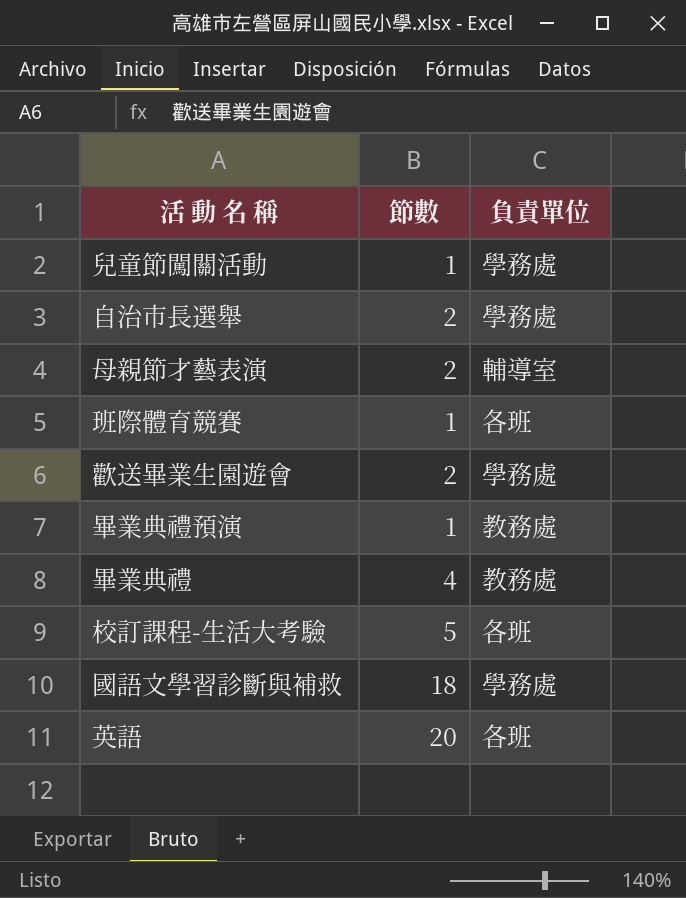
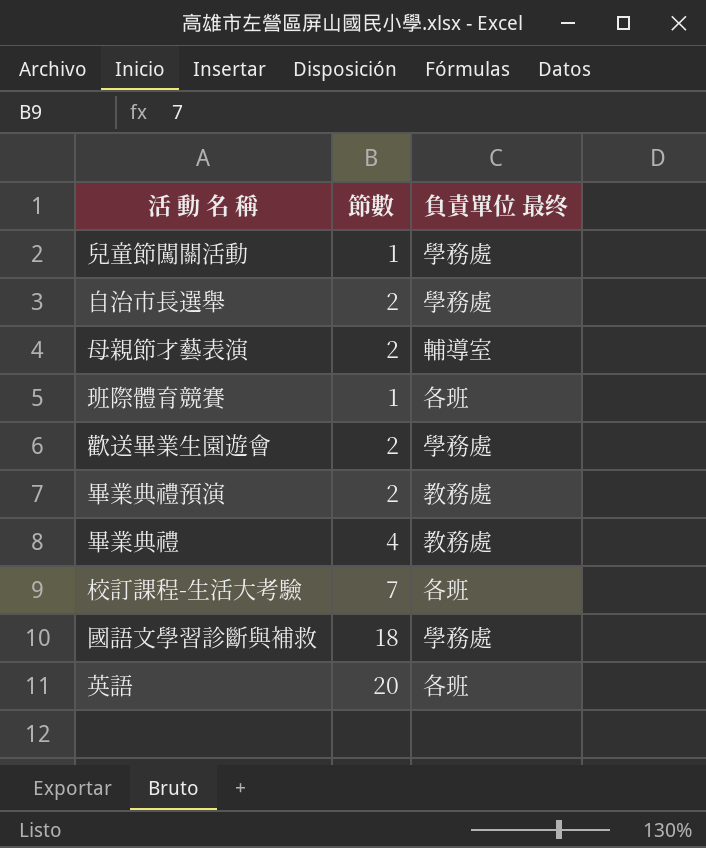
column name: 負責單位 -> 負責單位 最终
畢業典禮預演 | 節數: 1 -> 2
校訂課程-生活大考驗 | 節數: 5 -> 7

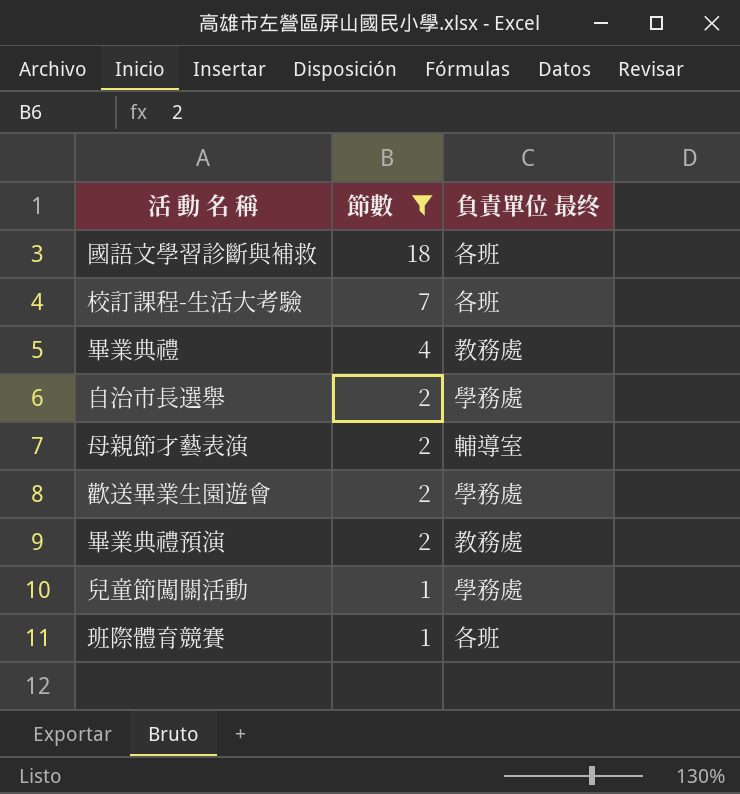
filter: none -> 節數 != 20
row order: none -> 節數 descending
國語文學習診斷與補救 | 負責單位 最终: 學務處 -> 各班

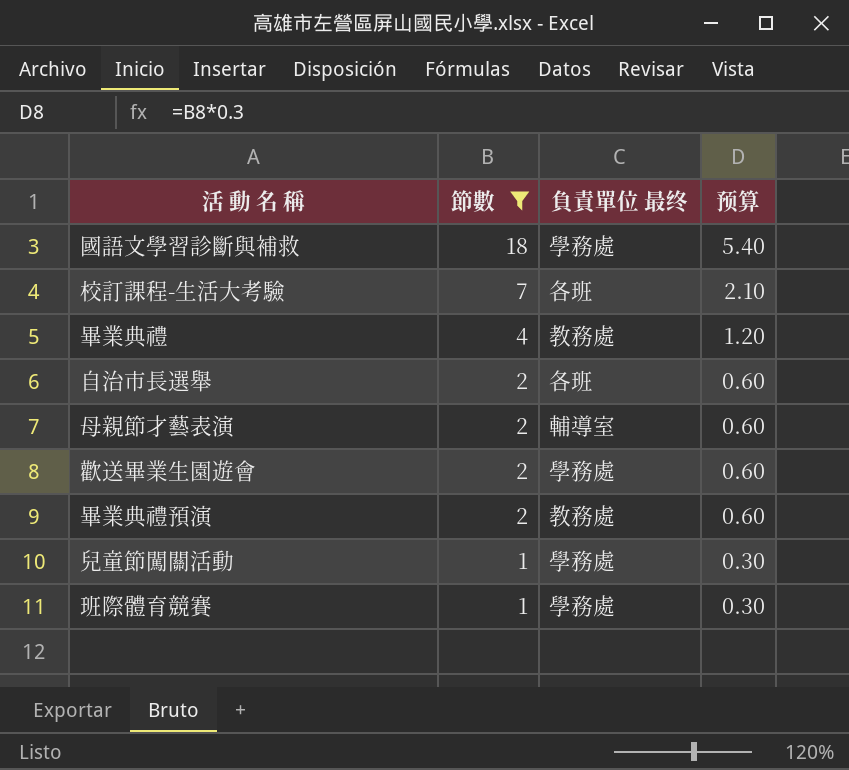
column 预算 | formula: none -> [節數] * 0.3
國語文學習診斷與補救 | 負責單位 最终: 各班 -> 學務處
自治市長選舉 | 負責單位 最终: 學務處 -> 各班
班際體育競賽 | 負責單位 最终: 各班 -> 學務處

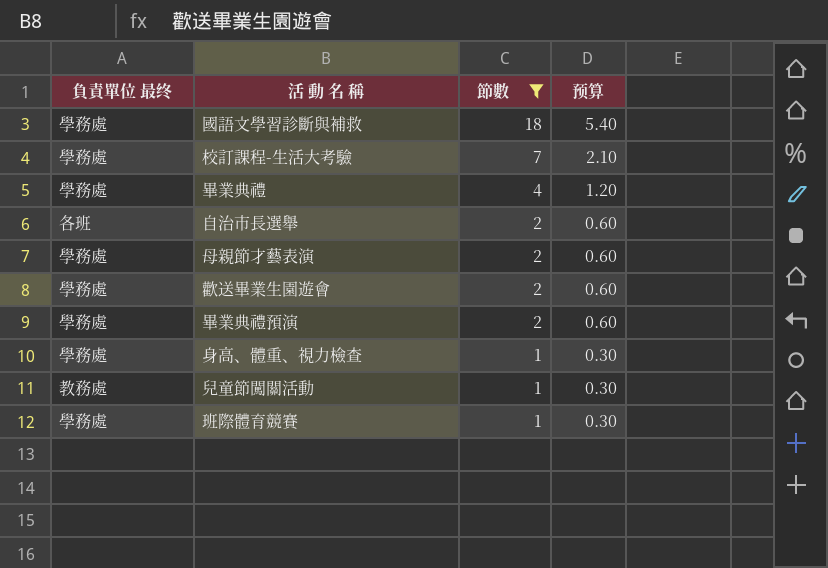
column 負責單位 最终 | position: 3 -> 1
校訂課程-生活大考驗 | 負責單位 最终: 各班 -> 學務處
畢業典禮 | 負責單位 最终: 教務處 -> 學務處
母親節才藝表演 | 負責單位 最终: 輔導室 -> 學務處
畢業典禮預演 | 負責單位 最终: 教務處 -> 學務處
row 身高、體重、視力檢查: none -> 學務處 | 1 | 0.30
兒童節闖關活動 | 負責單位 最终: 學務處 -> 教務處

